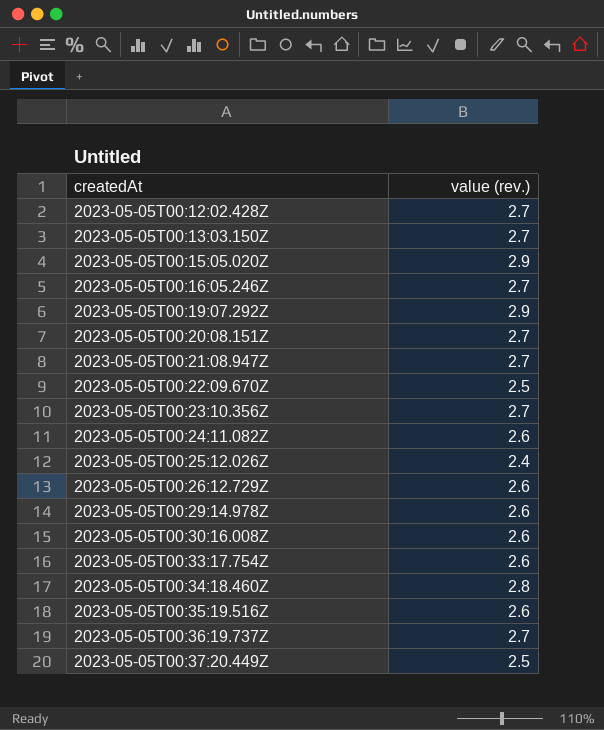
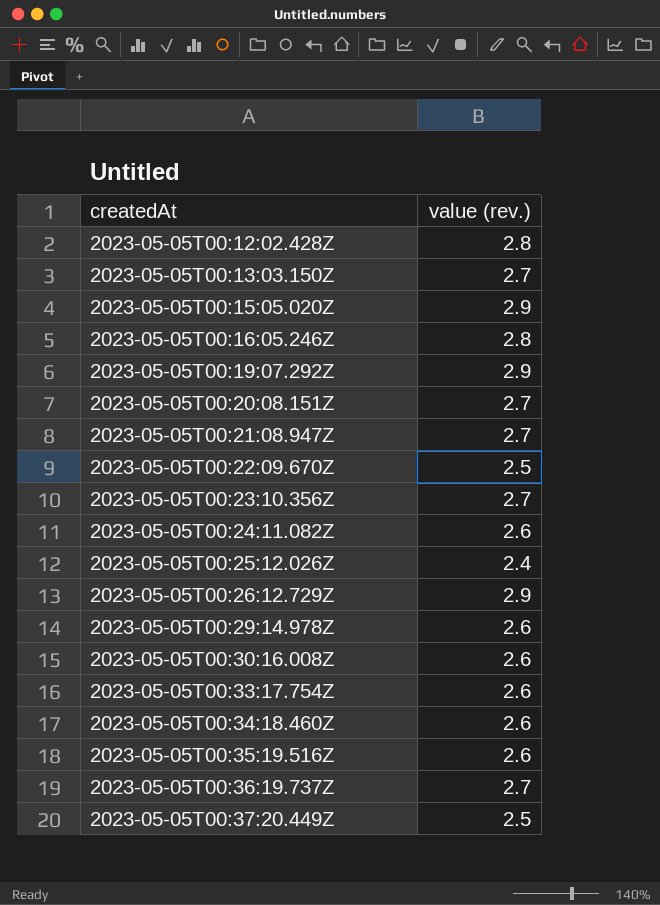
2023-05-05T00:12:02.428Z | value (rev.): 2.7 -> 2.8
2023-05-05T00:16:05.246Z | value (rev.): 2.7 -> 2.8
2023-05-05T00:26:12.729Z | value (rev.): 2.6 -> 2.9
2023-05-05T00:34:18.460Z | value (rev.): 2.8 -> 2.6

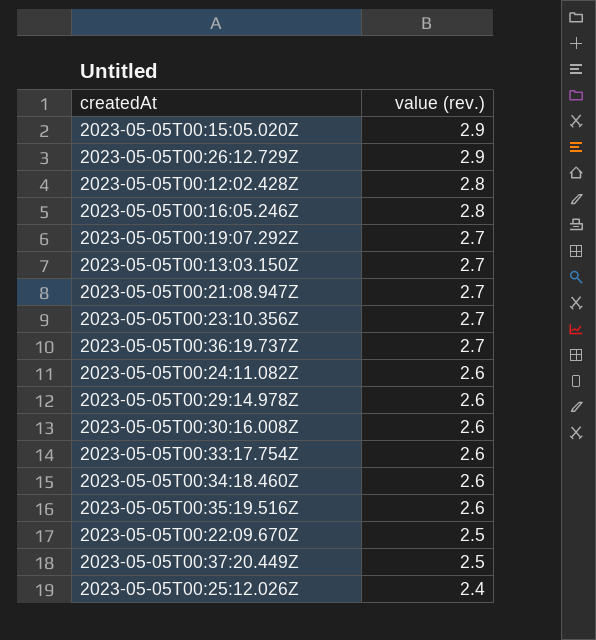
row order: createdAt ascending -> value (rev.) descending
row 2023-05-05T00:20:08.151Z: 2.7 -> none
2023-05-05T00:19:07.292Z | value (rev.): 2.9 -> 2.7

